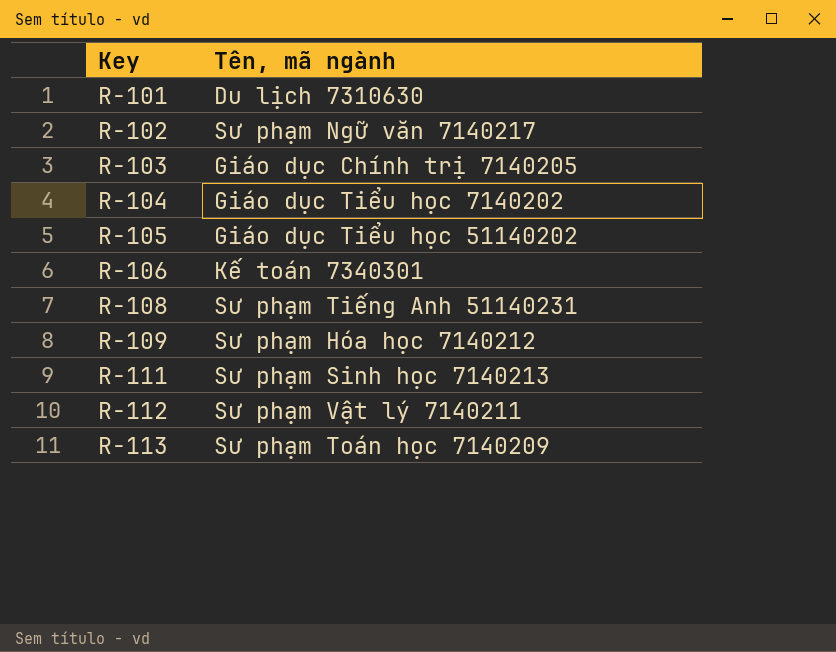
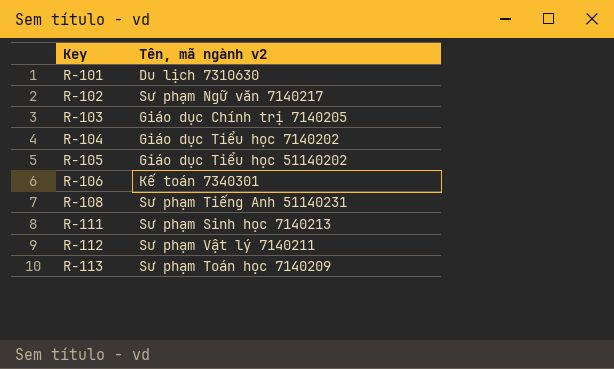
column name: Tên, mã ngành -> Tên, mã ngành v2
row R-109: Sư phạm Hóa học 7140212 -> none

